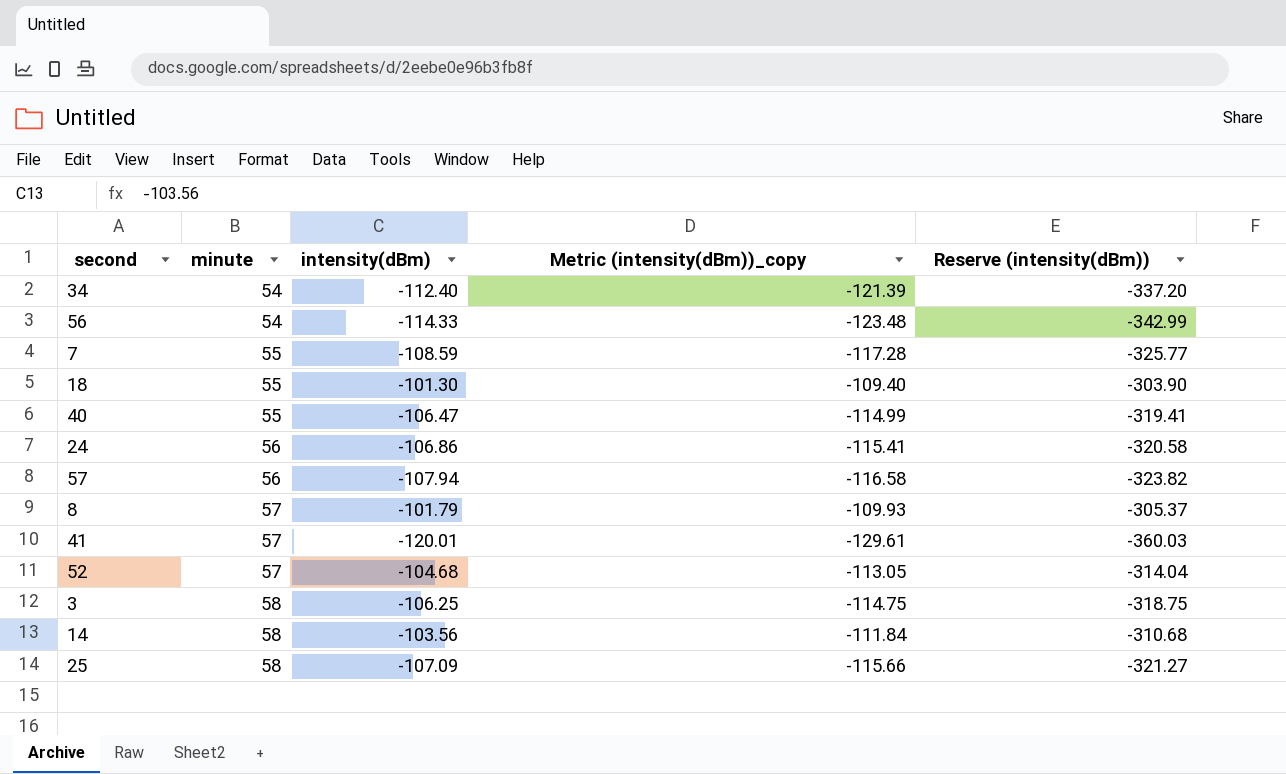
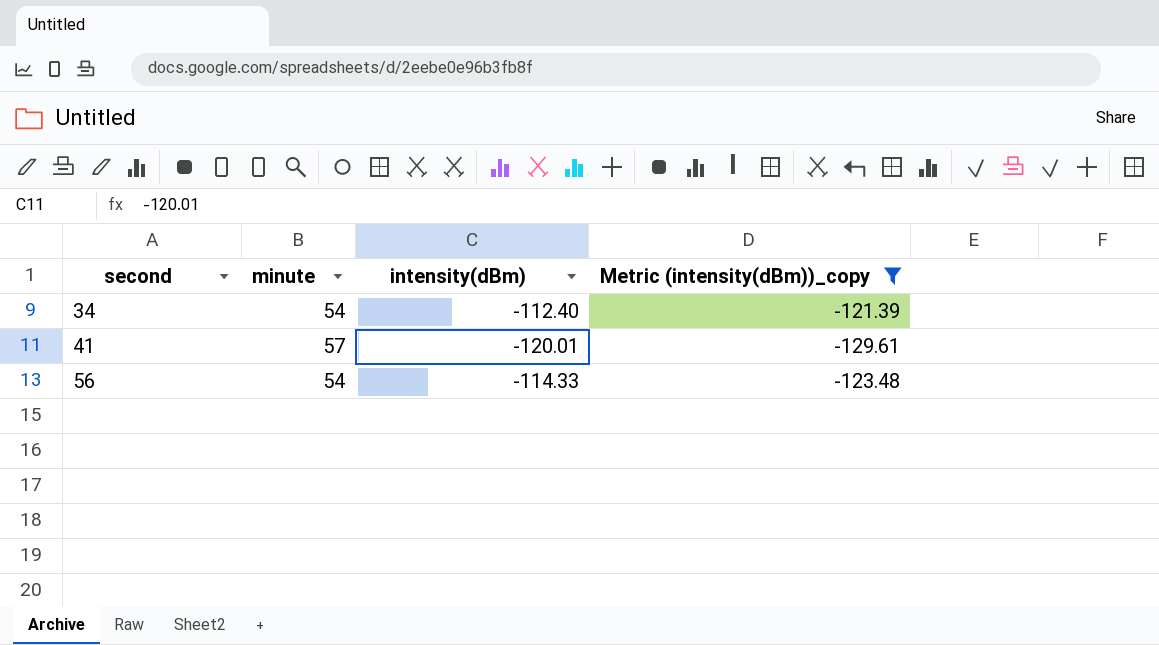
filter: none -> Metric (intensity(dBm))_copy <= -121.39
row order: minute ascending -> second ascending
column Reserve (intensity(dBm)) | formula: [intensity(dBm)] * 3 -> none

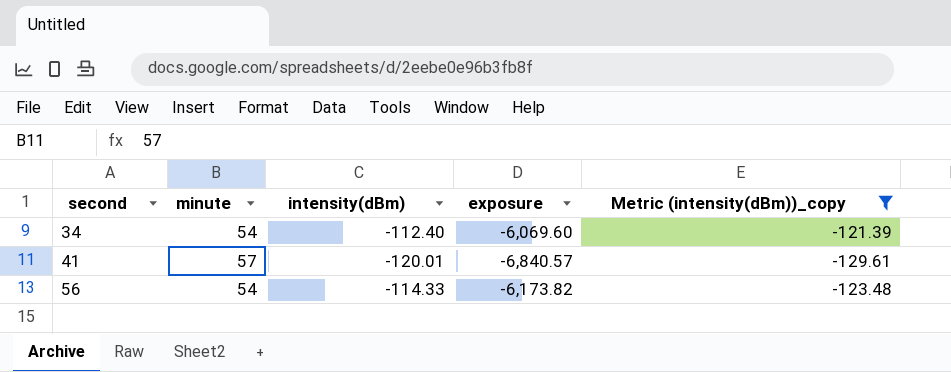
column exposure | formula: none -> [minute] * [intensity(dBm)]

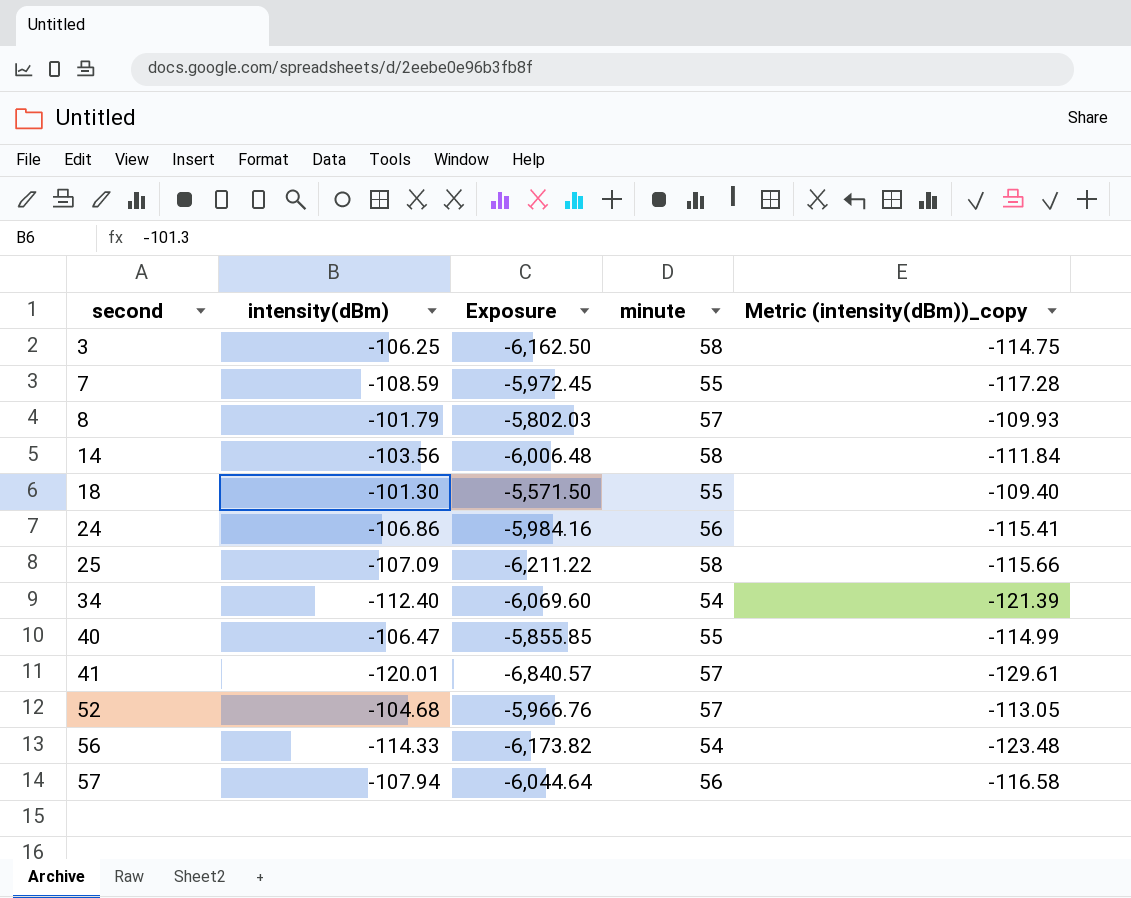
filter: Metric (intensity(dBm))_copy <= -121.39 -> none
column name: exposure -> Exposure
column minute | position: 2 -> 4

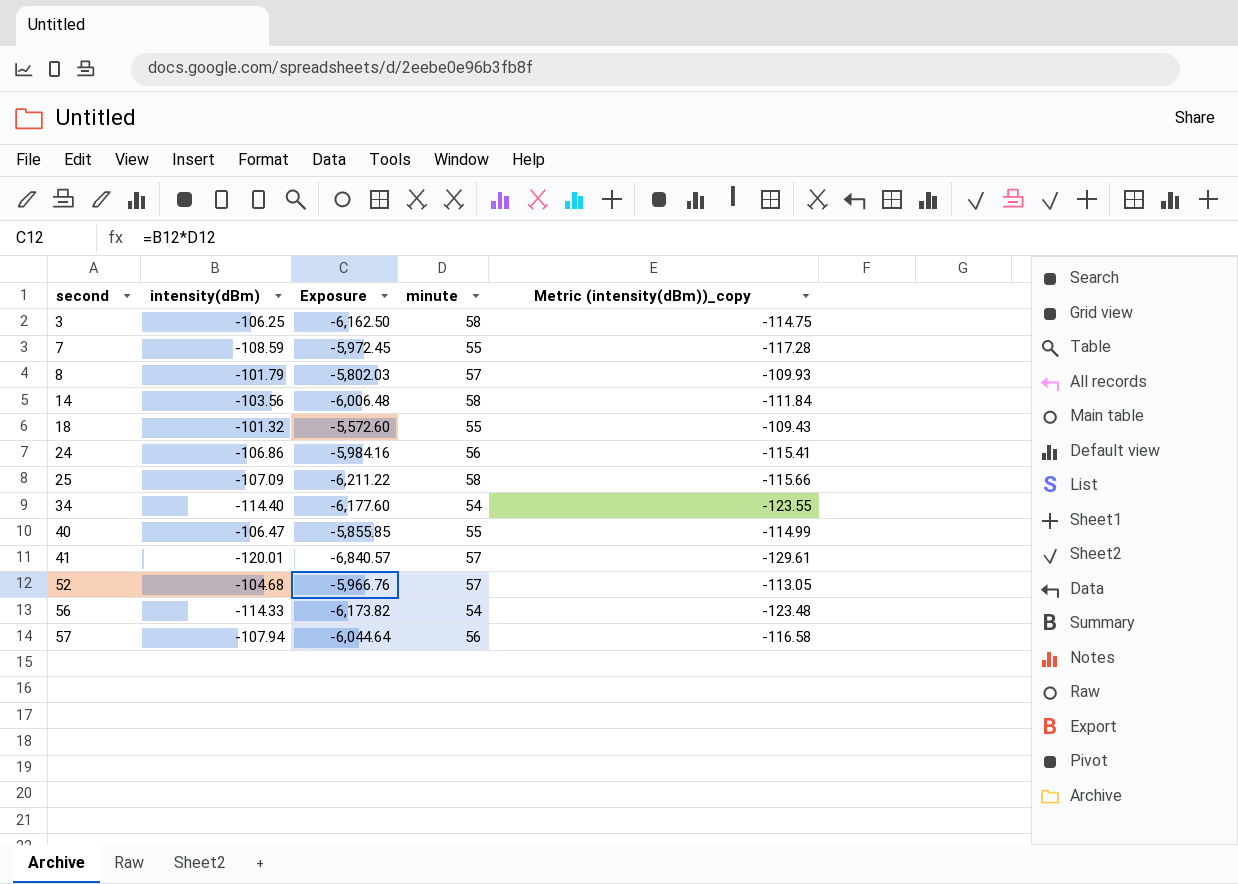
18 | intensity(dBm): -101.30 -> -101.32
18 | Exposure: -5,571.50 -> -5,572.60
18 | Metric (intensity(dBm))_copy: -109.40 -> -109.43
34 | intensity(dBm): -112.40 -> -114.40
34 | Exposure: -6,069.60 -> -6,177.60
34 | Metric (intensity(dBm))_copy: -121.39 -> -123.55

